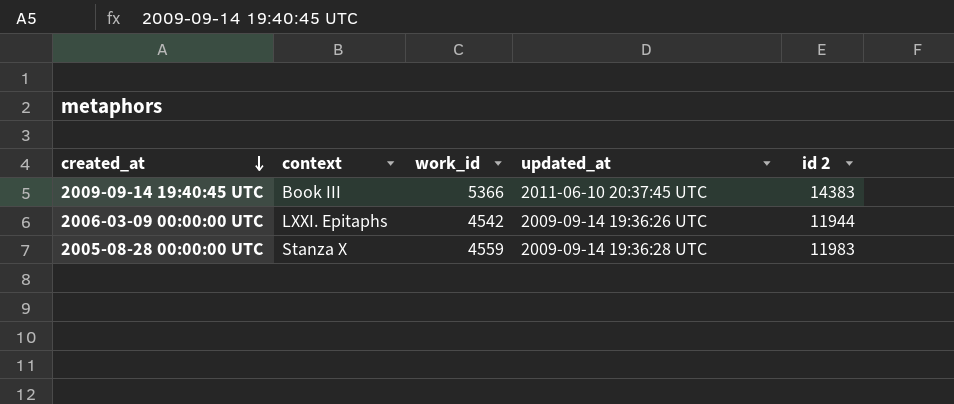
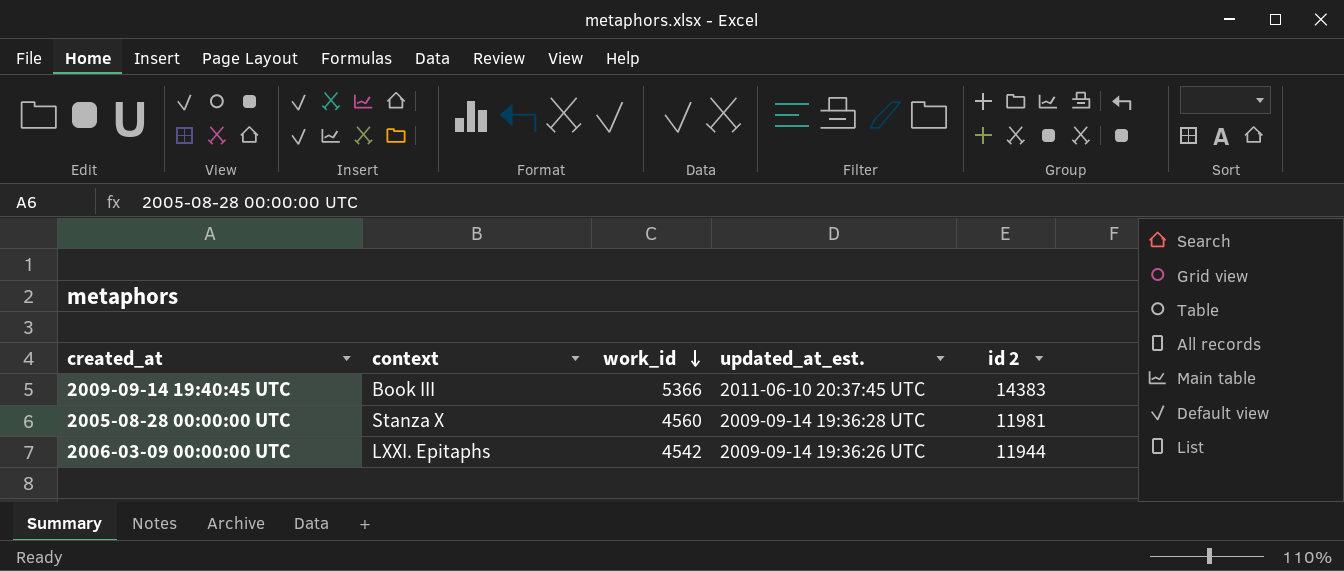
row order: created_at descending -> work_id descending
column name: updated_at -> updated_at_est.
2005-08-28 00:00:00 UTC | work_id: 4559 -> 4560
2005-08-28 00:00:00 UTC | id 2: 11983 -> 11981

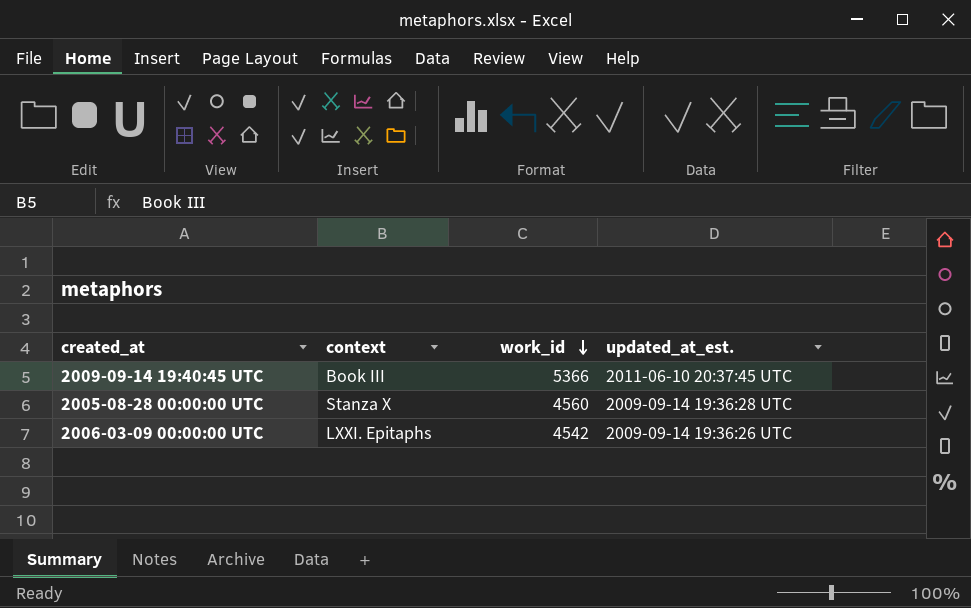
column id 2 | position: 5 -> none

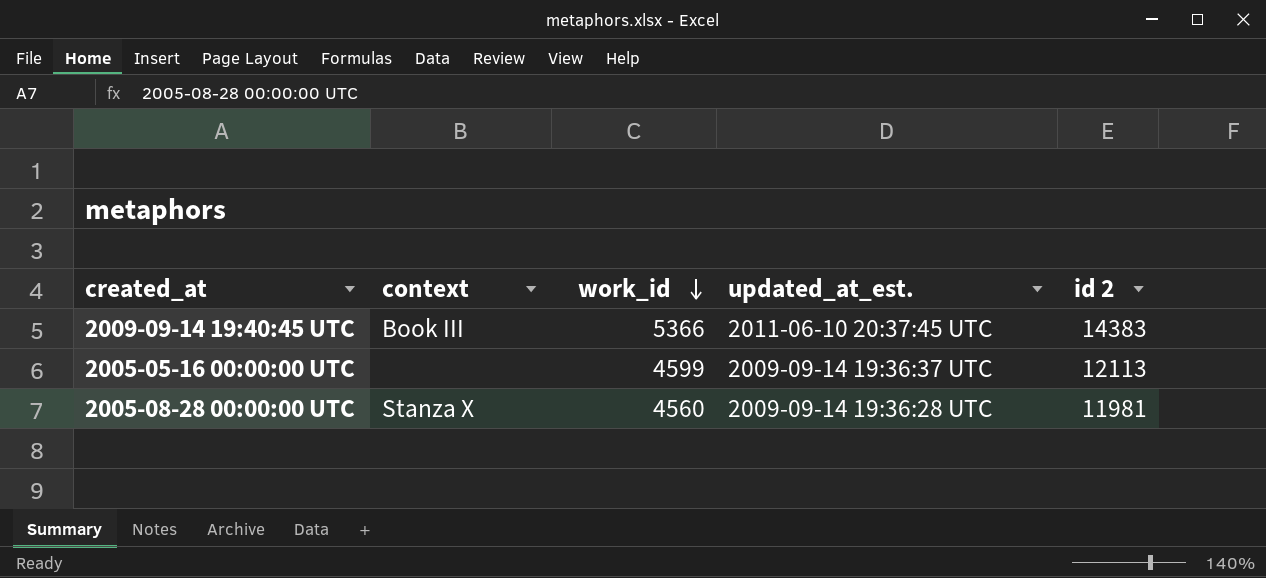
column id 2 | position: none -> 5
row 2006-03-09 00:00:00 UTC: LXXI. Epitaphs | 4542 | 2009-09-14 19:36:26 UTC -> none
row 2005-05-16 00:00:00 UTC: none -> none | 4599 | 2009-09-14 19:36:37 UTC | 12113

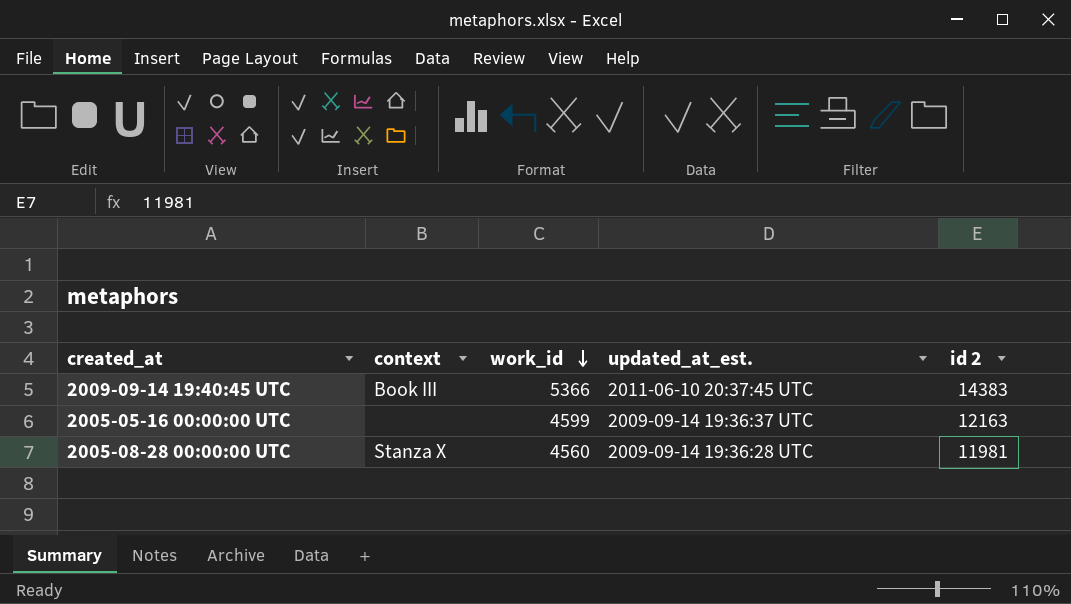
2005-05-16 00:00:00 UTC | id 2: 12113 -> 12163

